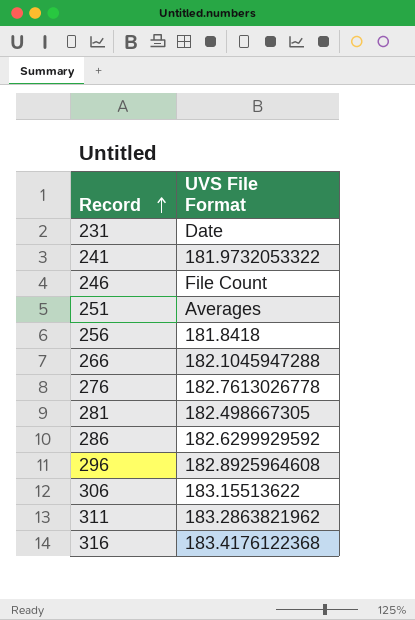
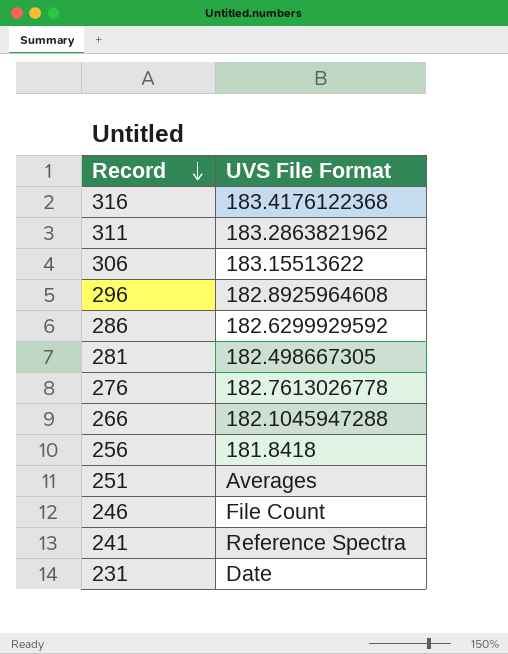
row order: Record ascending -> Record descending
241 | UVS File Format: 181.9732053322 -> Reference Spectra

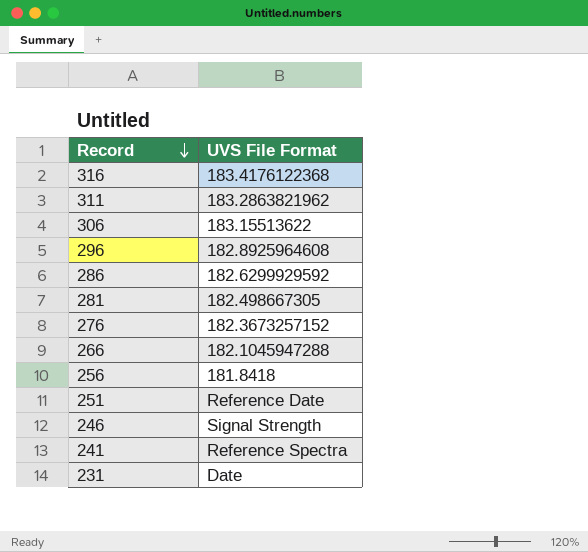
276 | UVS File Format: 182.7613026778 -> 182.3673257152
251 | UVS File Format: Averages -> Reference Date
246 | UVS File Format: File Count -> Signal Strength

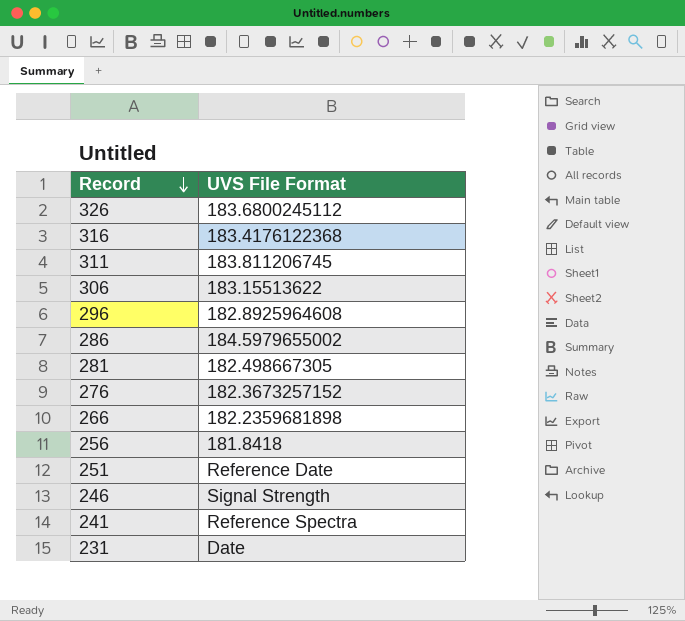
row 326: none -> 183.6800245112
311 | UVS File Format: 183.2863821962 -> 183.811206745
286 | UVS File Format: 182.6299929592 -> 184.5979655002
266 | UVS File Format: 182.1045947288 -> 182.2359681898

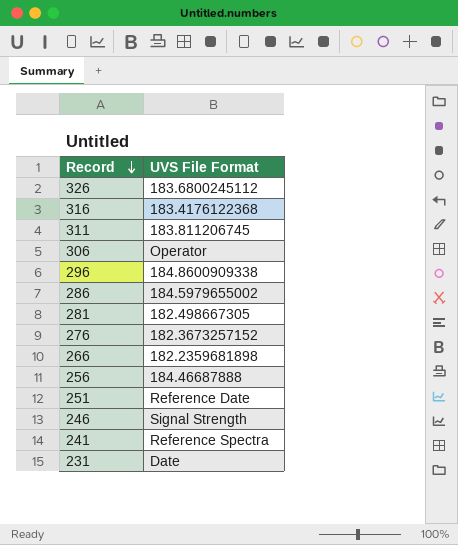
306 | UVS File Format: 183.15513622 -> Operator
296 | UVS File Format: 182.8925964608 -> 184.8600909338
256 | UVS File Format: 181.8418 -> 184.46687888

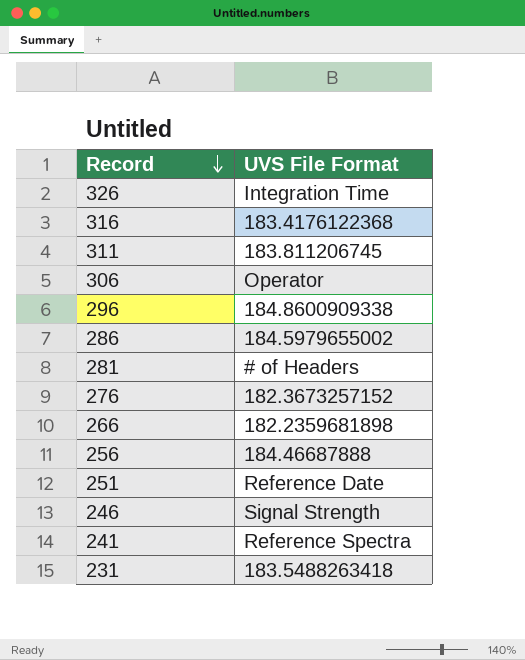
326 | UVS File Format: 183.6800245112 -> Integration Time
281 | UVS File Format: 182.498667305 -> # of Headers
231 | UVS File Format: Date -> 183.5488263418

